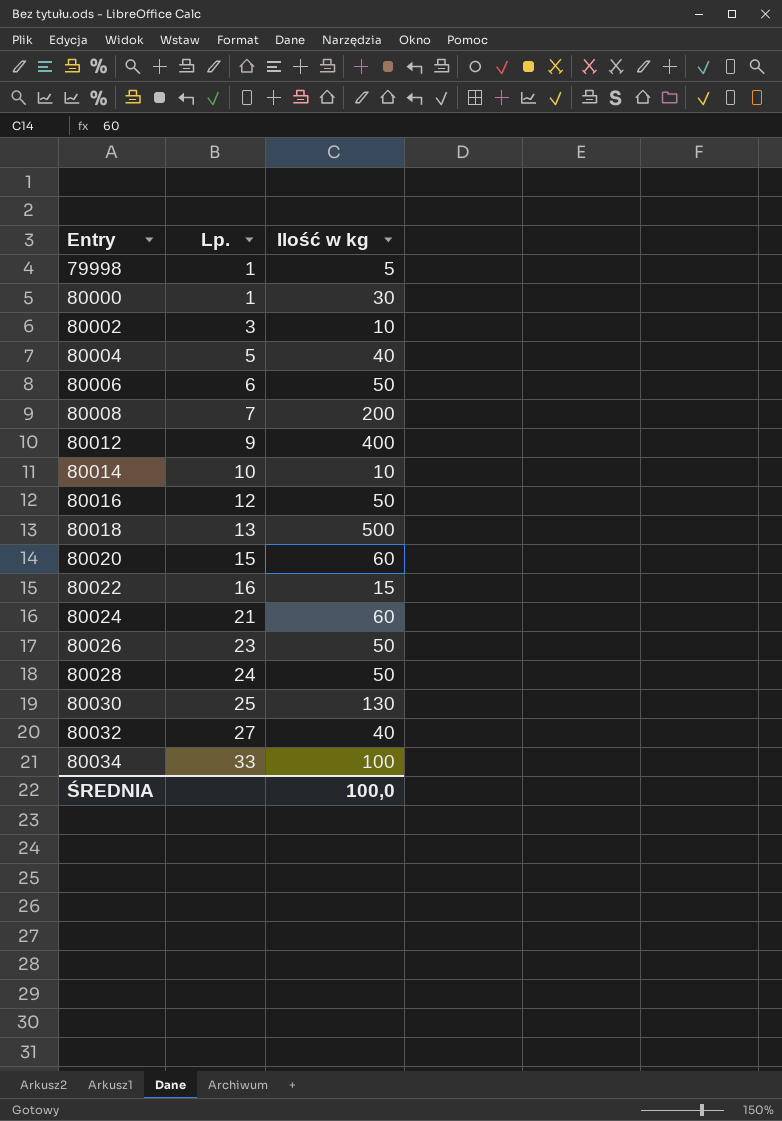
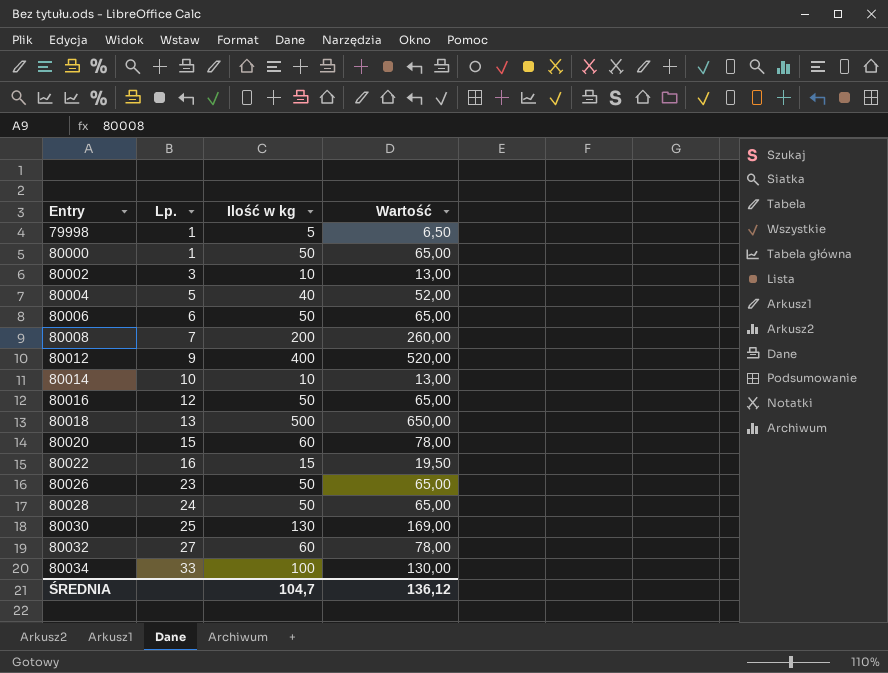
column Wartość | formula: none -> [Ilość w kg] * 1,3
row 80024: 21 | 60 -> none
80000 | Ilość w kg: 30 -> 50
80032 | Ilość w kg: 40 -> 60
ŚREDNIA | Ilość w kg: 100,0 -> 104,7

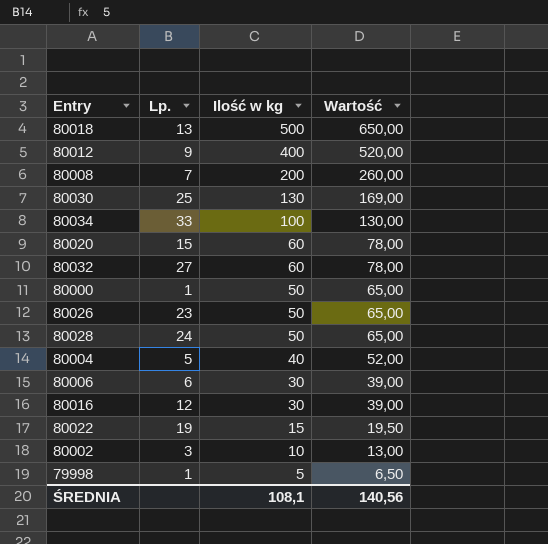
row order: Entry ascending -> Ilość w kg descending
row 80014: 10 | 10 | 13,00 -> none
80006 | Ilość w kg: 50 -> 30
80006 | Wartość: 65,00 -> 39,00
80016 | Ilość w kg: 50 -> 30
80016 | Wartość: 65,00 -> 39,00
80022 | Lp.: 16 -> 19
ŚREDNIA | Ilość w kg: 104,7 -> 108,1
ŚREDNIA | Wartość: 136,12 -> 140,56

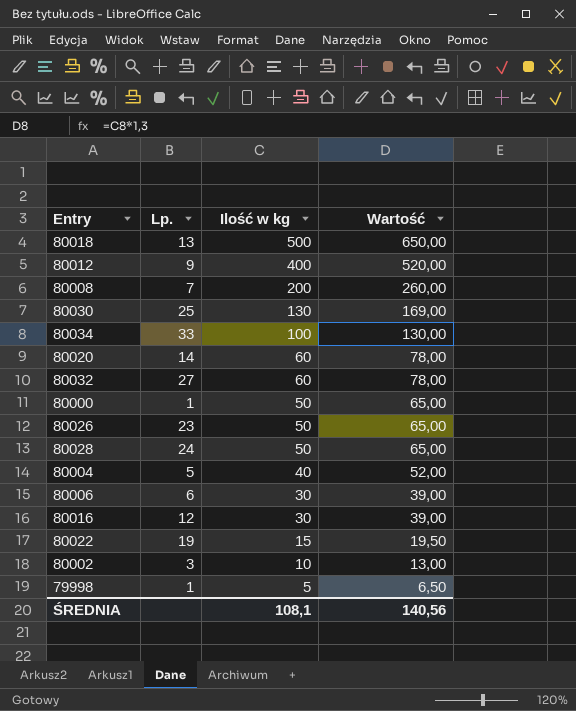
80020 | Lp.: 15 -> 14

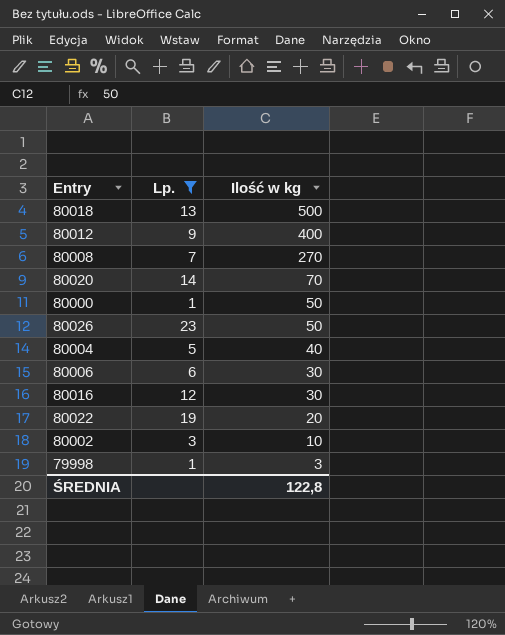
filter: none -> Lp. <= 23
column Wartość | formula: [Ilość w kg] * 1,3 -> none
80008 | Ilość w kg: 200 -> 270
80020 | Ilość w kg: 60 -> 70
80022 | Ilość w kg: 15 -> 20
79998 | Ilość w kg: 5 -> 3
ŚREDNIA | Ilość w kg: 108,1 -> 122,8

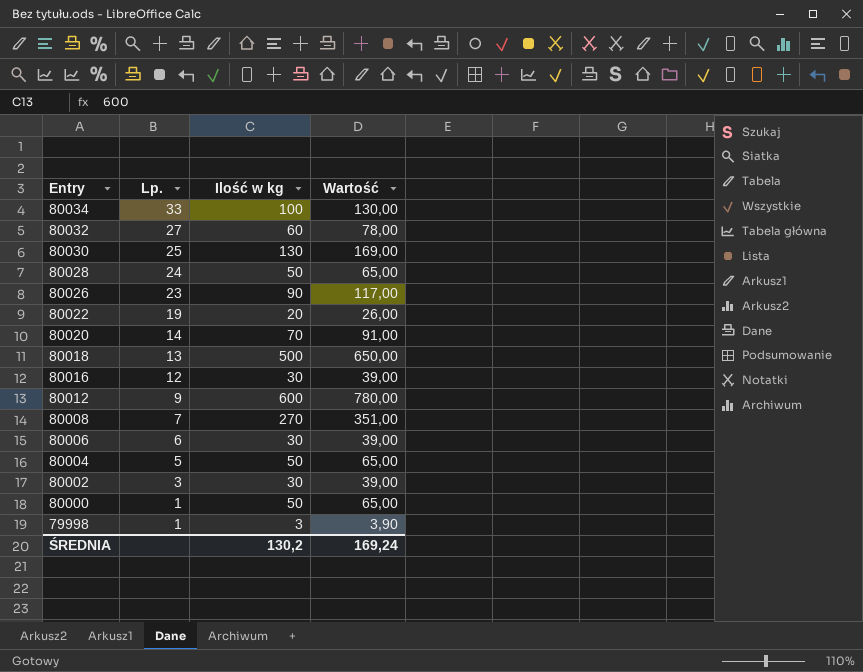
filter: Lp. <= 23 -> none
row order: Ilość w kg descending -> Entry descending
column Wartość | formula: none -> [Ilość w kg] * 1,3
80026 | Ilość w kg: 50 -> 90
80012 | Ilość w kg: 400 -> 600
80004 | Ilość w kg: 40 -> 50
80002 | Ilość w kg: 10 -> 30
ŚREDNIA | Ilość w kg: 122,8 -> 130,2

